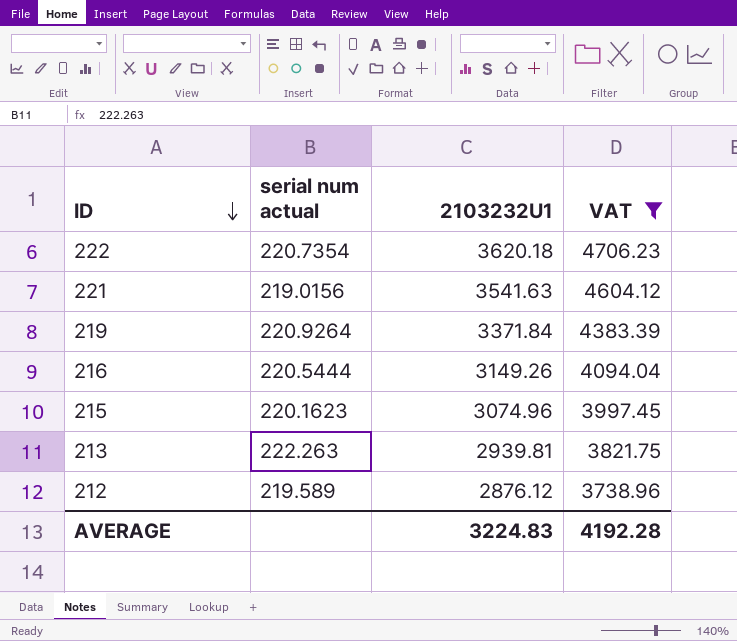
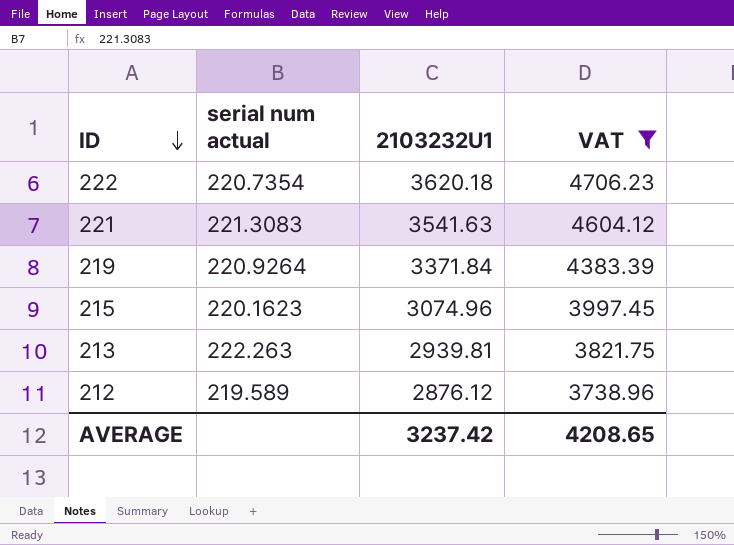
row 216: 220.5444 | 3149.26 | 4094.04 -> none
221 | serial num actual: 219.0156 -> 221.3083
AVERAGE | 2103232U1: 3224.83 -> 3237.42
AVERAGE | VAT: 4192.28 -> 4208.65

